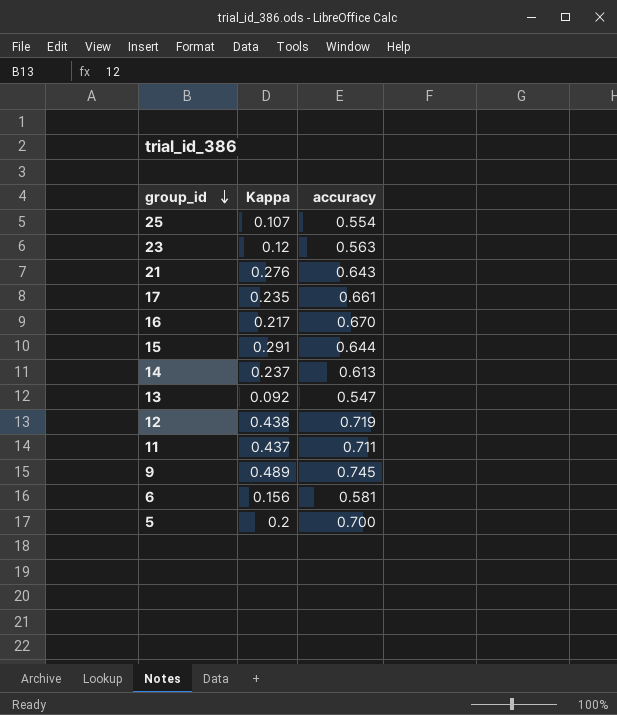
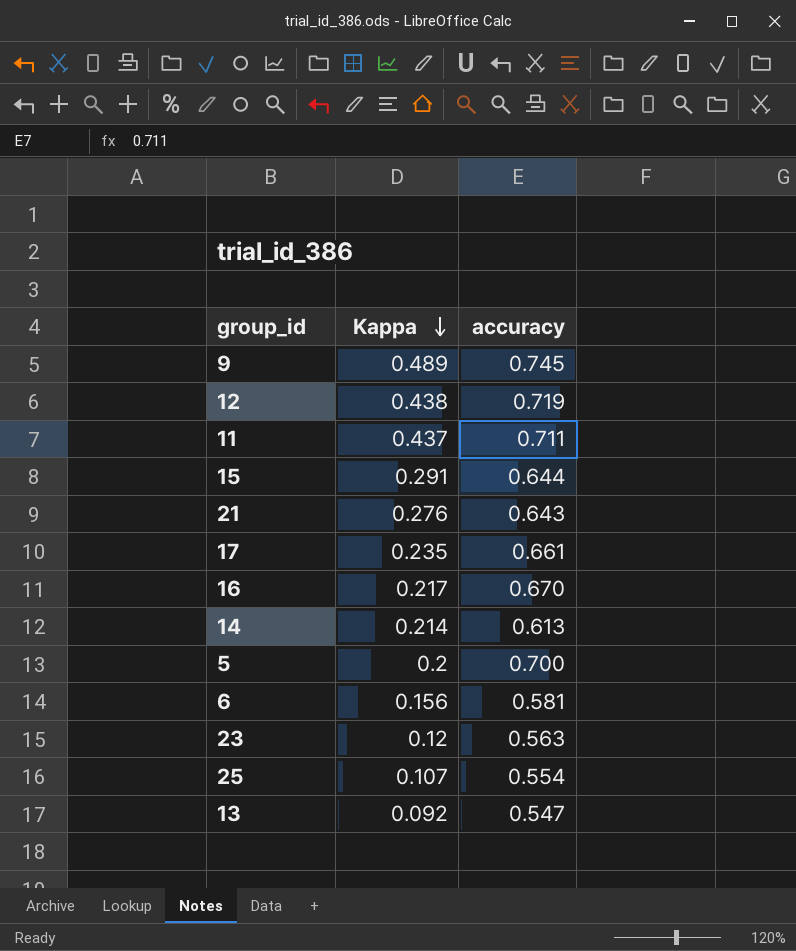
row order: group_id descending -> Kappa descending
14 | Kappa: 0.237 -> 0.214

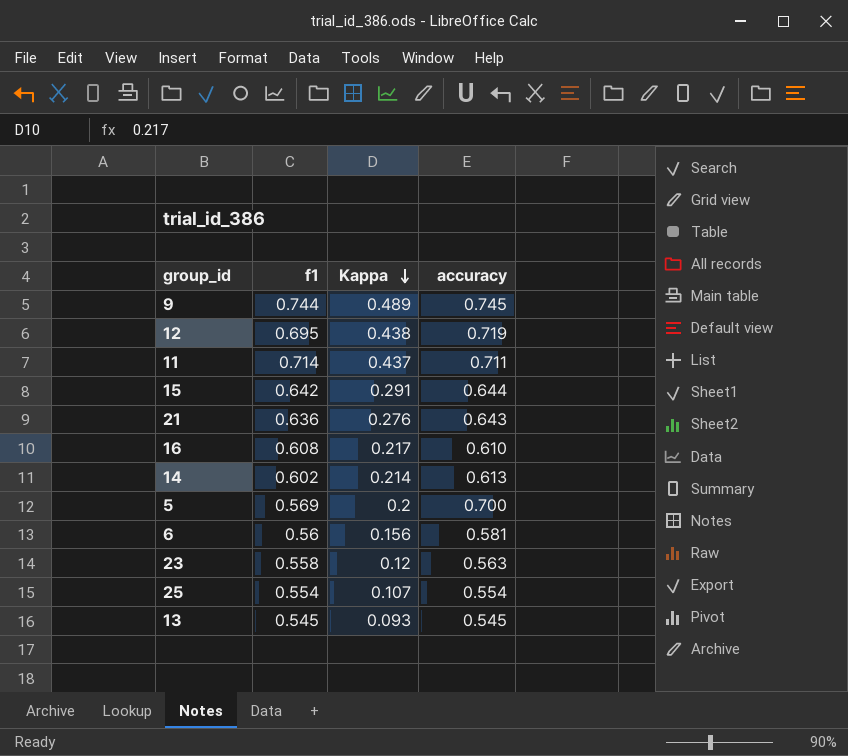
column f1 | position: none -> 2
row 17: 0.235 | 0.661 -> none
16 | accuracy: 0.670 -> 0.610
13 | Kappa: 0.092 -> 0.093
13 | accuracy: 0.547 -> 0.545

